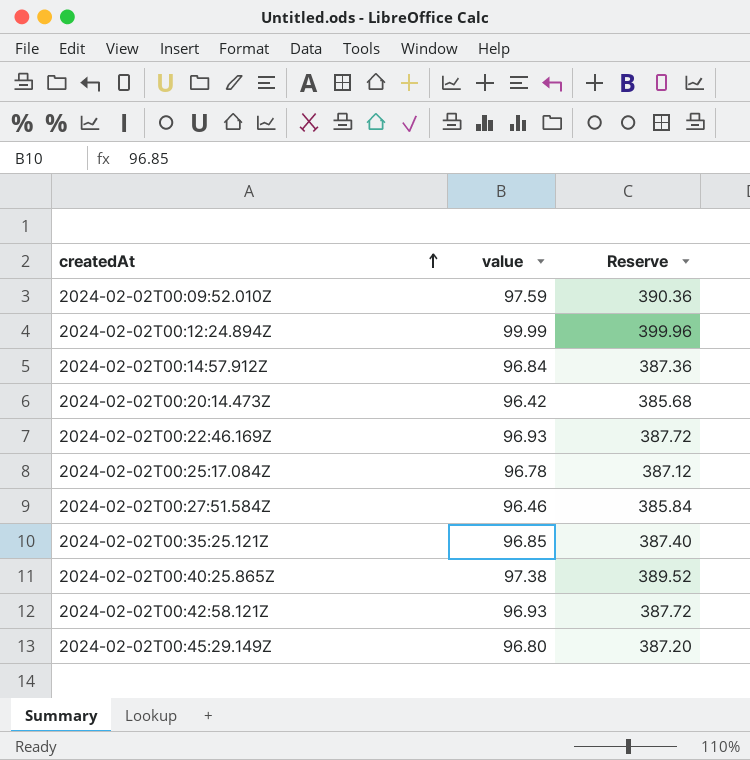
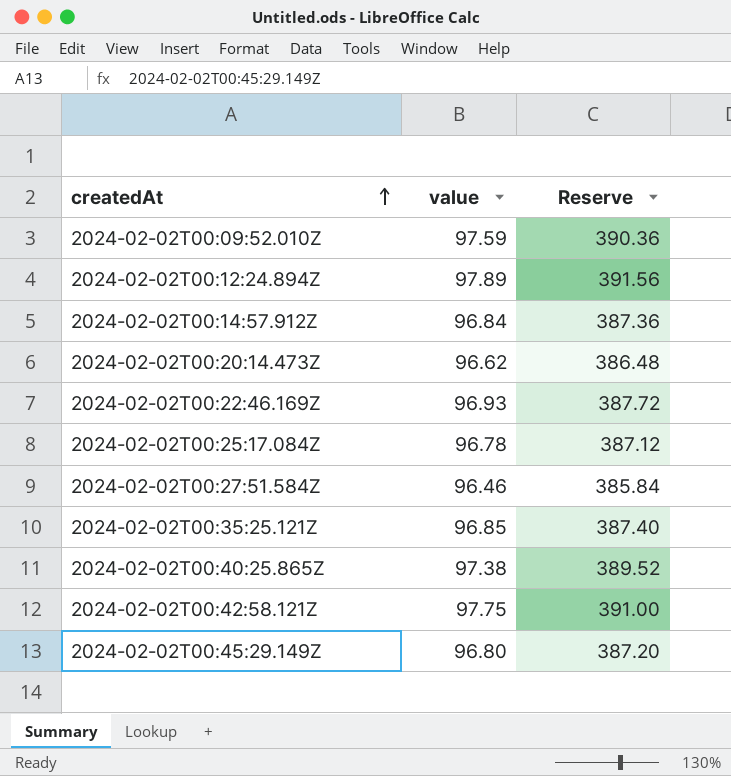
2024-02-02T00:12:24.894Z | value: 99.99 -> 97.89
2024-02-02T00:12:24.894Z | Reserve: 399.96 -> 391.56
2024-02-02T00:20:14.473Z | value: 96.42 -> 96.62
2024-02-02T00:20:14.473Z | Reserve: 385.68 -> 386.48
2024-02-02T00:42:58.121Z | value: 96.93 -> 97.75
2024-02-02T00:42:58.121Z | Reserve: 387.72 -> 391.00

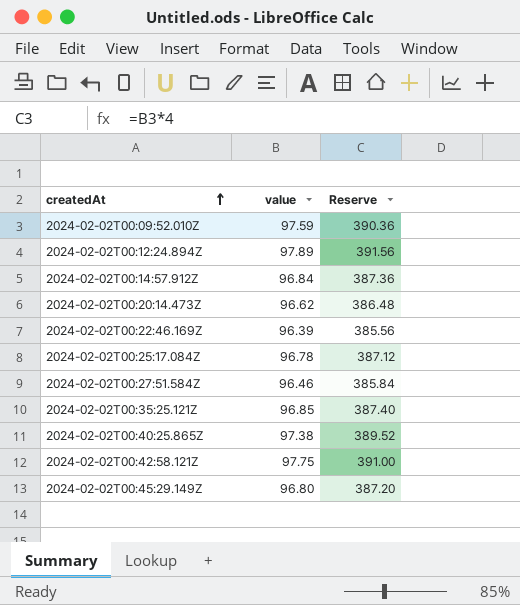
2024-02-02T00:22:46.169Z | value: 96.93 -> 96.39
2024-02-02T00:22:46.169Z | Reserve: 387.72 -> 385.56

